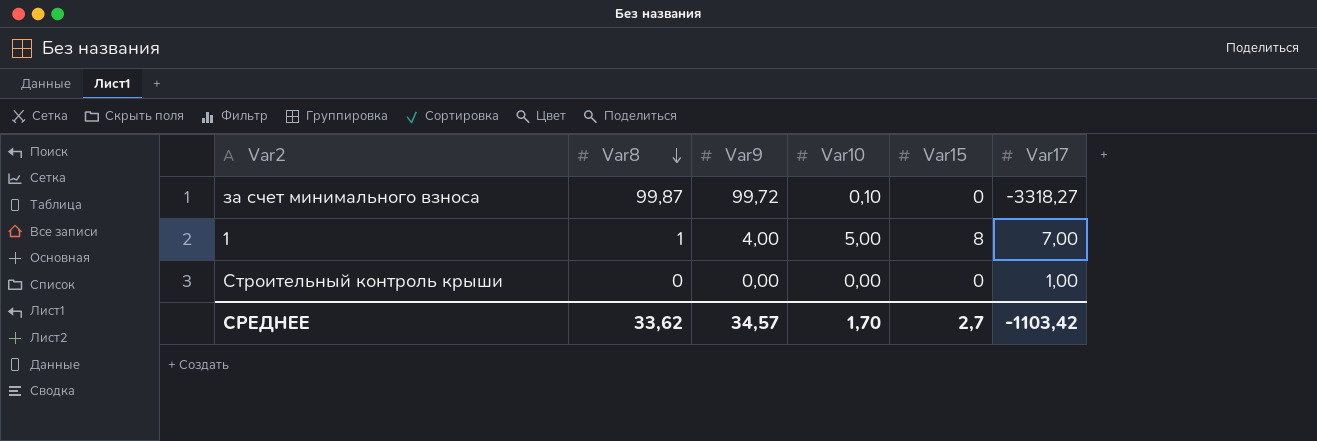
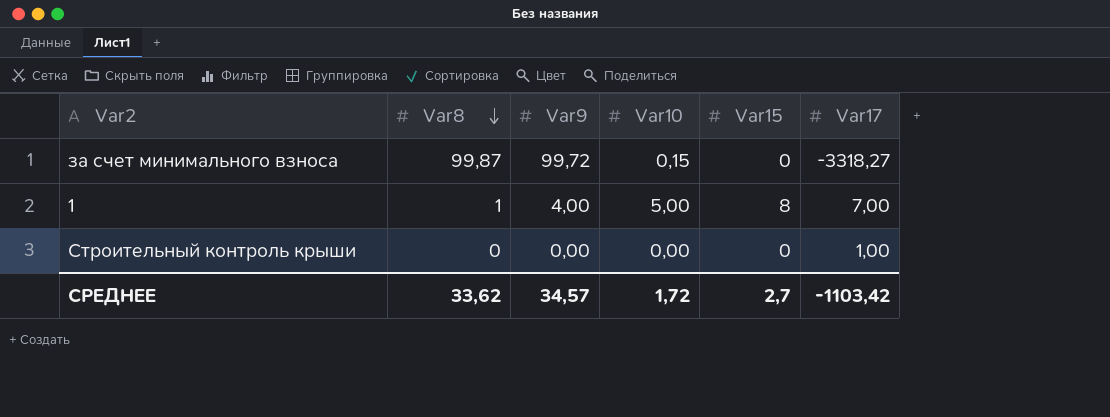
за счет минимального взноса | Var10: 0,10 -> 0,15
СРЕДНЕЕ | Var10: 1,70 -> 1,72

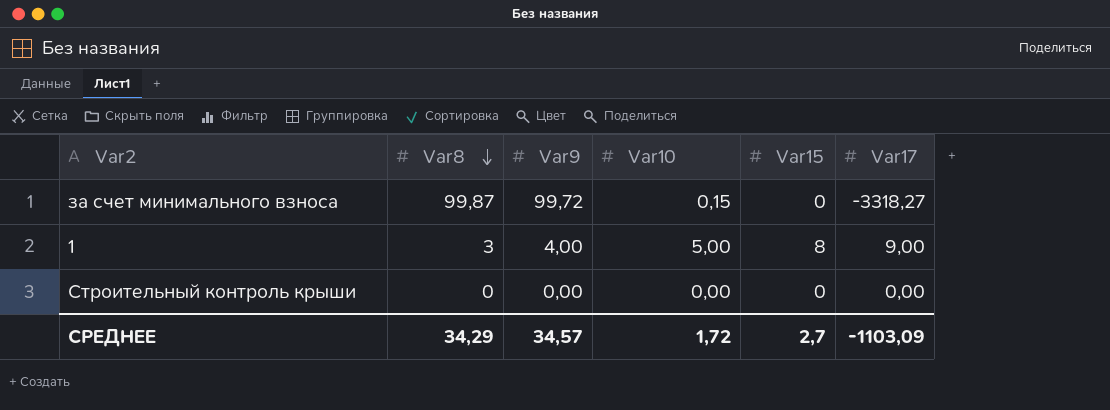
1 | Var8: 1 -> 3
1 | Var17: 7,00 -> 9,00
Строительный контроль крыши | Var17: 1,00 -> 0,00
СРЕДНЕЕ | Var8: 33,62 -> 34,29
СРЕДНЕЕ | Var17: -1103,42 -> -1103,09

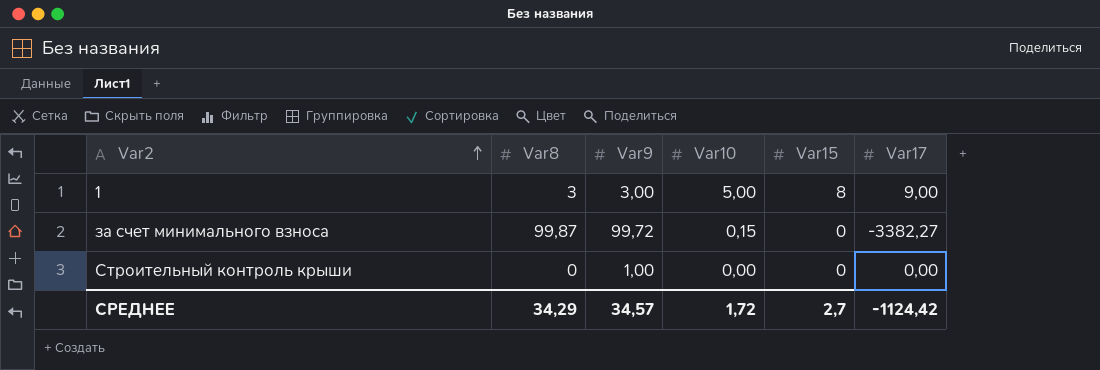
row order: Var8 descending -> Var2 ascending
1 | Var9: 4,00 -> 3,00
за счет минимального взноса | Var17: -3318,27 -> -3382,27
Строительный контроль крыши | Var9: 0,00 -> 1,00
СРЕДНЕЕ | Var17: -1103,09 -> -1124,42

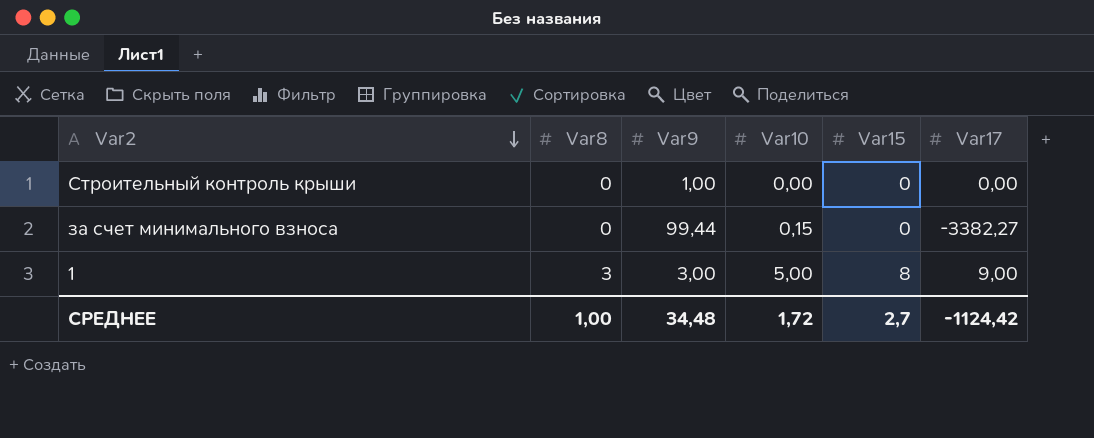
row order: Var2 ascending -> Var2 descending
за счет минимального взноса | Var8: 99,87 -> 0
за счет минимального взноса | Var9: 99,72 -> 99,44
СРЕДНЕЕ | Var8: 34,29 -> 1,00
СРЕДНЕЕ | Var9: 34,57 -> 34,48

